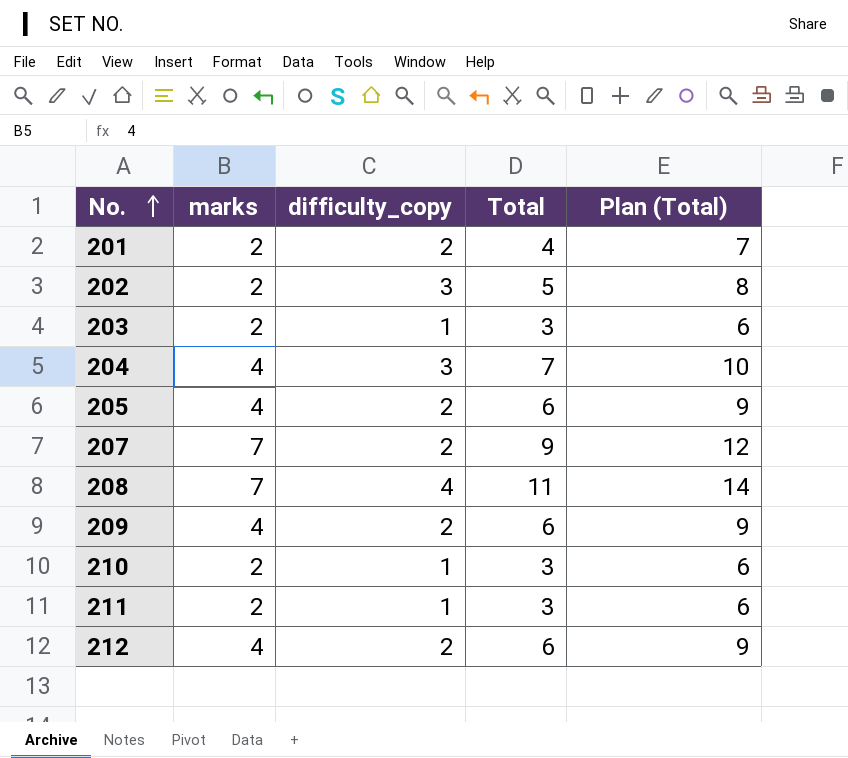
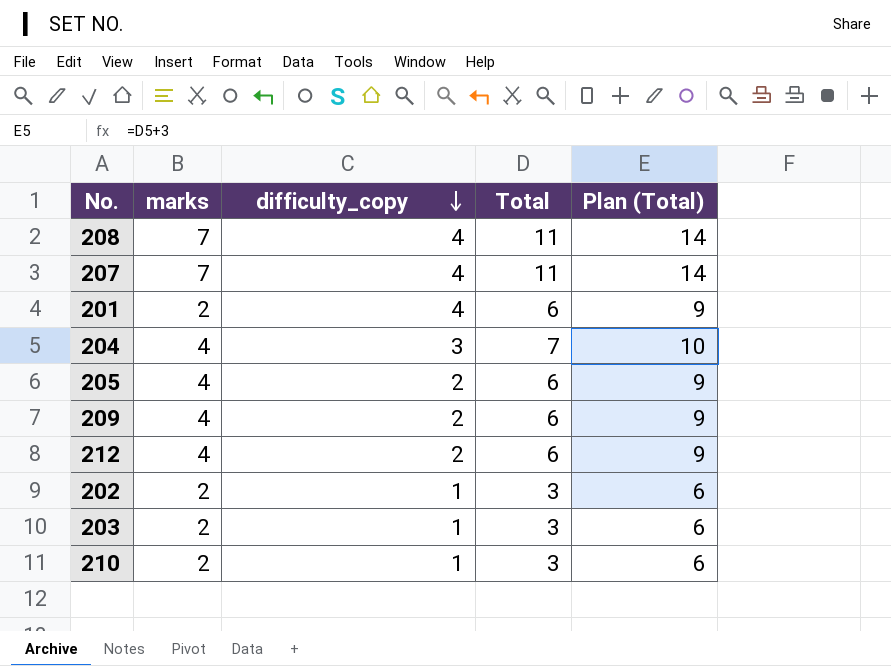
row order: No. ascending -> difficulty_copy descending
row 211: 2 | 1 | 3 | 6 -> none
207 | difficulty_copy: 2 -> 4
207 | Total: 9 -> 11
207 | Plan (Total): 12 -> 14
201 | difficulty_copy: 2 -> 4
201 | Total: 4 -> 6
201 | Plan (Total): 7 -> 9
202 | difficulty_copy: 3 -> 1
202 | Total: 5 -> 3
202 | Plan (Total): 8 -> 6

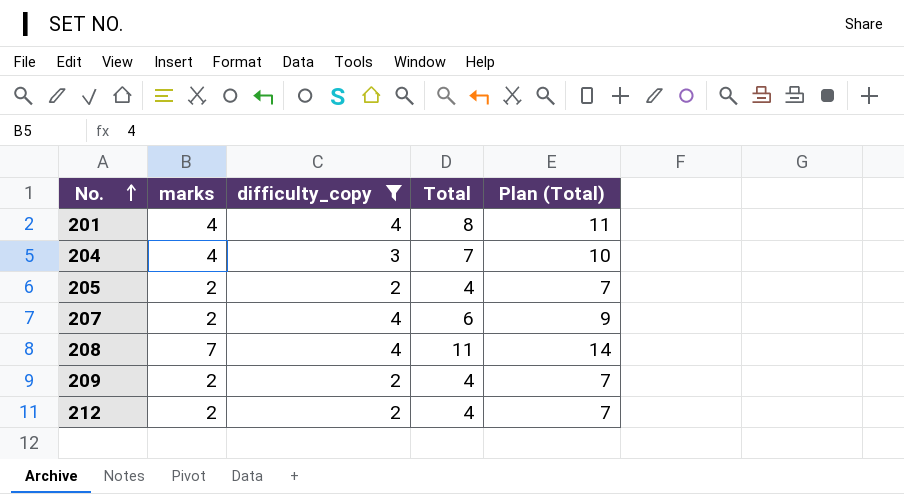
filter: none -> difficulty_copy != 1
row order: difficulty_copy descending -> No. ascending
201 | marks: 2 -> 4
201 | Total: 6 -> 8
201 | Plan (Total): 9 -> 11
205 | marks: 4 -> 2
205 | Total: 6 -> 4
205 | Plan (Total): 9 -> 7
207 | marks: 7 -> 2
207 | Total: 11 -> 6
207 | Plan (Total): 14 -> 9
209 | marks: 4 -> 2
209 | Total: 6 -> 4
209 | Plan (Total): 9 -> 7
212 | marks: 4 -> 2
212 | Total: 6 -> 4
212 | Plan (Total): 9 -> 7

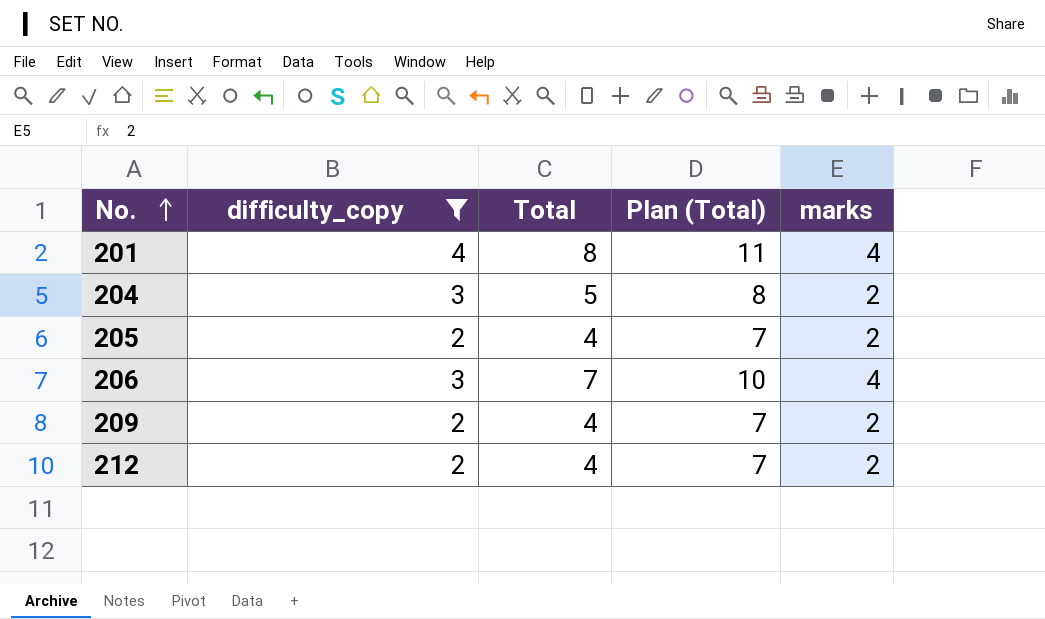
column marks | position: 2 -> 5
row 207: 2 | 4 | 6 | 9 -> none
row 208: 7 | 4 | 11 | 14 -> none
204 | Total: 7 -> 5
204 | Plan (Total): 10 -> 8
204 | marks: 4 -> 2
row 206: none -> 3 | 7 | 10 | 4

